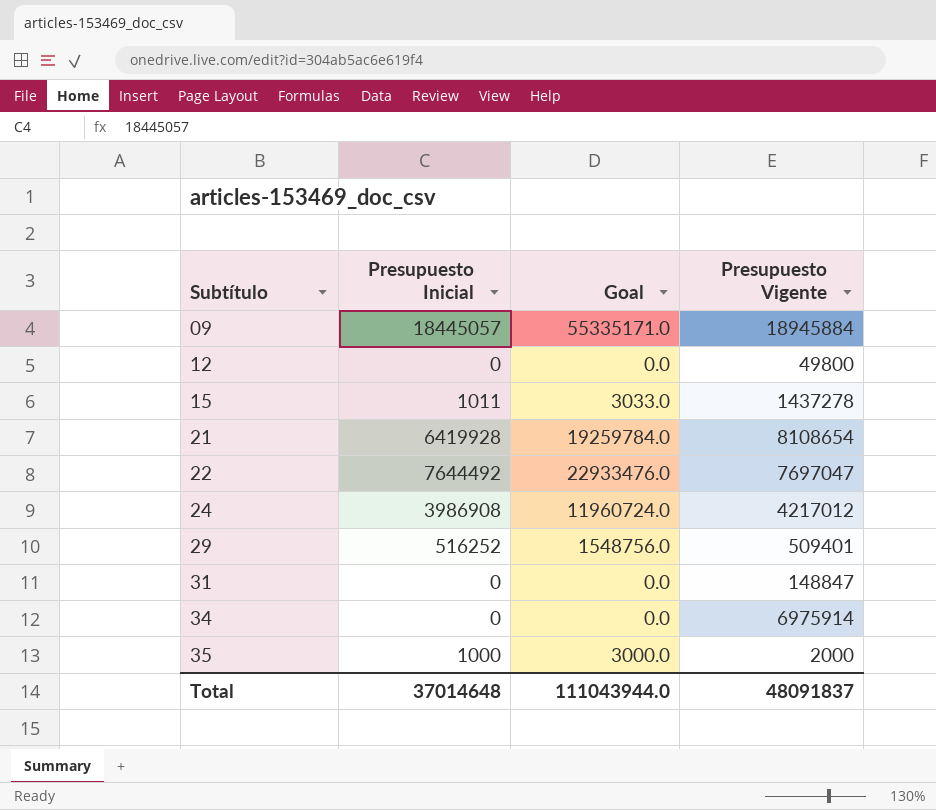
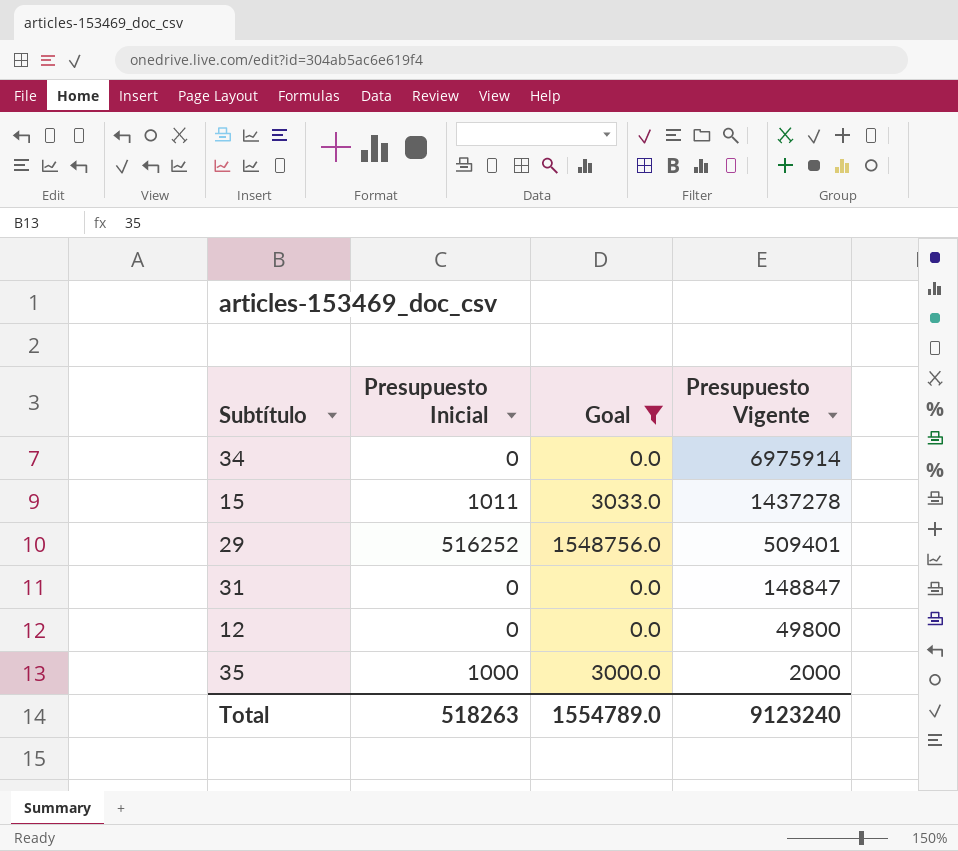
filter: none -> Goal <= 1548756.0
row order: Subtítulo ascending -> Presupuesto Vigente descending
Total | Presupuesto Inicial: 37014648 -> 518263
Total | Goal: 111043944.0 -> 1554789.0
Total | Presupuesto Vigente: 48091837 -> 9123240

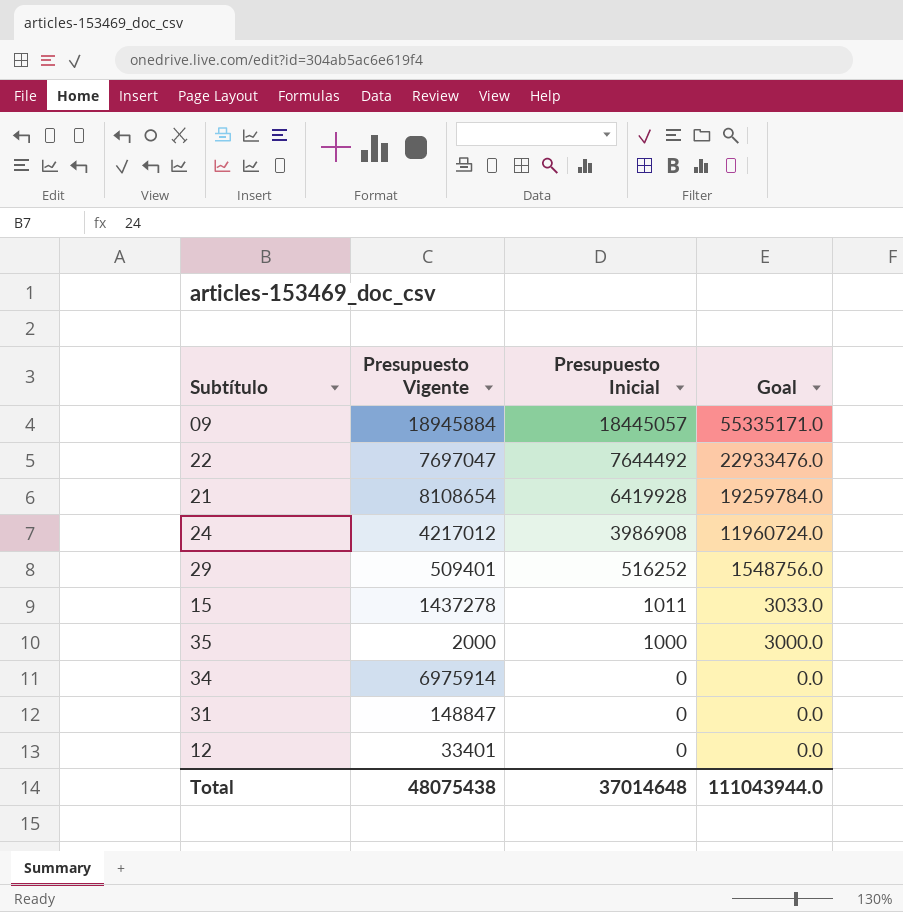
filter: Goal <= 1548756.0 -> none
row order: Presupuesto Vigente descending -> Presupuesto Inicial descending
column Presupuesto Vigente | position: 4 -> 2
12 | Presupuesto Vigente: 49800 -> 33401
Total | Presupuesto Vigente: 9123240 -> 48075438
Total | Presupuesto Inicial: 518263 -> 37014648
Total | Goal: 1554789.0 -> 111043944.0

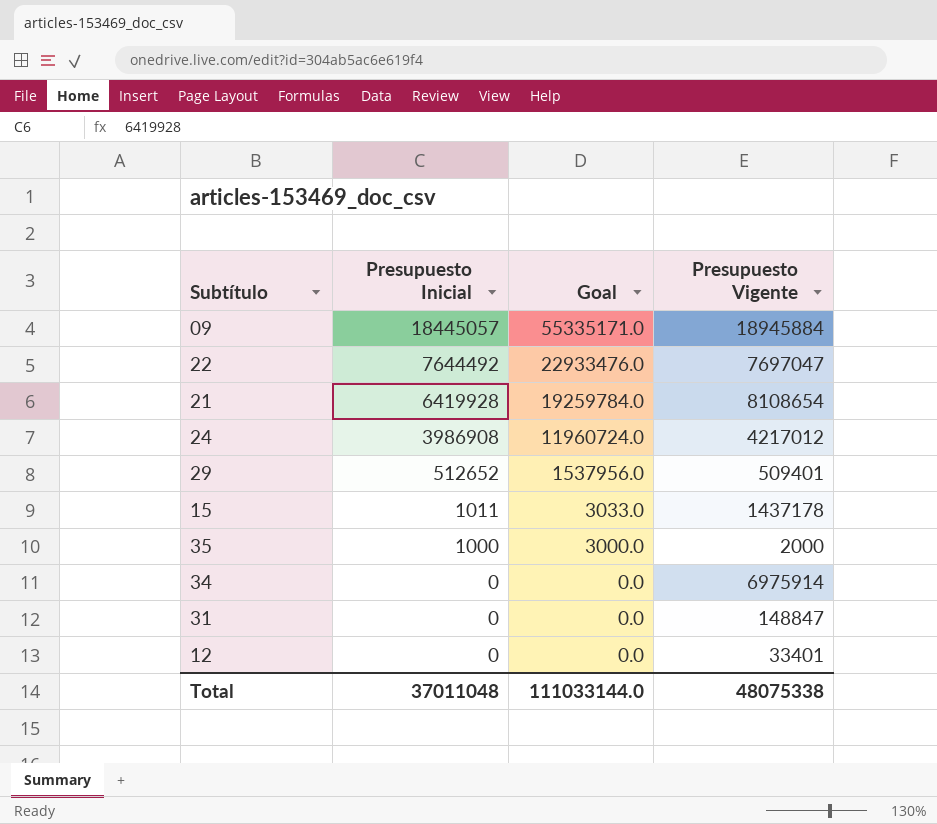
column Presupuesto Vigente | position: 2 -> 4
29 | Presupuesto Inicial: 516252 -> 512652
29 | Goal: 1548756.0 -> 1537956.0
15 | Presupuesto Vigente: 1437278 -> 1437178
Total | Presupuesto Inicial: 37014648 -> 37011048
Total | Goal: 111043944.0 -> 111033144.0
Total | Presupuesto Vigente: 48075438 -> 48075338

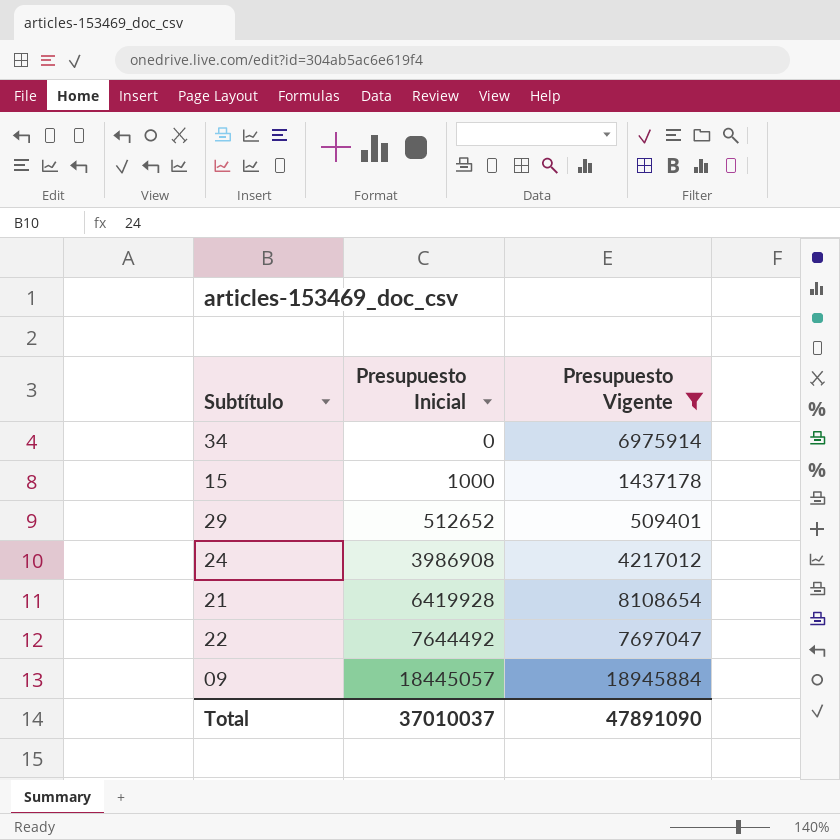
filter: none -> Presupuesto Vigente >= 509401
row order: Presupuesto Inicial descending -> Presupuesto Inicial ascending
column Goal | formula: [Presupuesto Inicial] * 3 -> none
15 | Presupuesto Inicial: 1011 -> 1000
Total | Presupuesto Inicial: 37011048 -> 37010037
Total | Presupuesto Vigente: 48075338 -> 47891090

